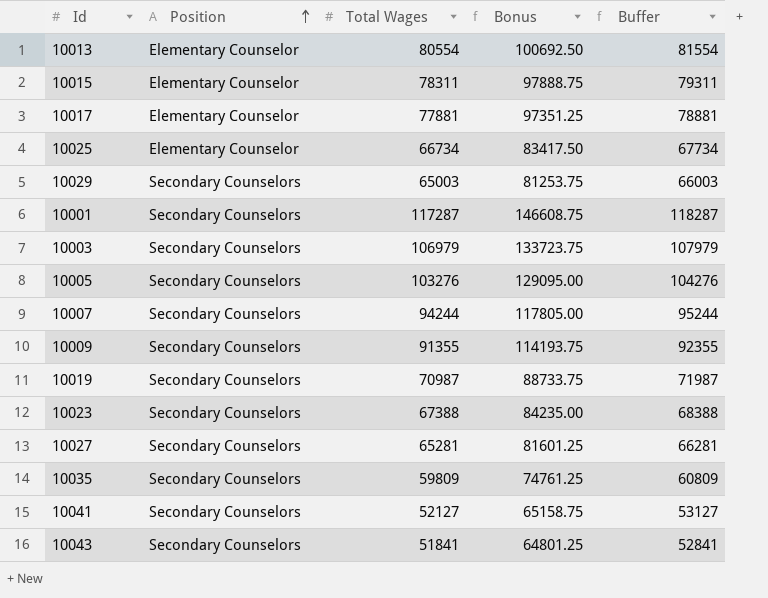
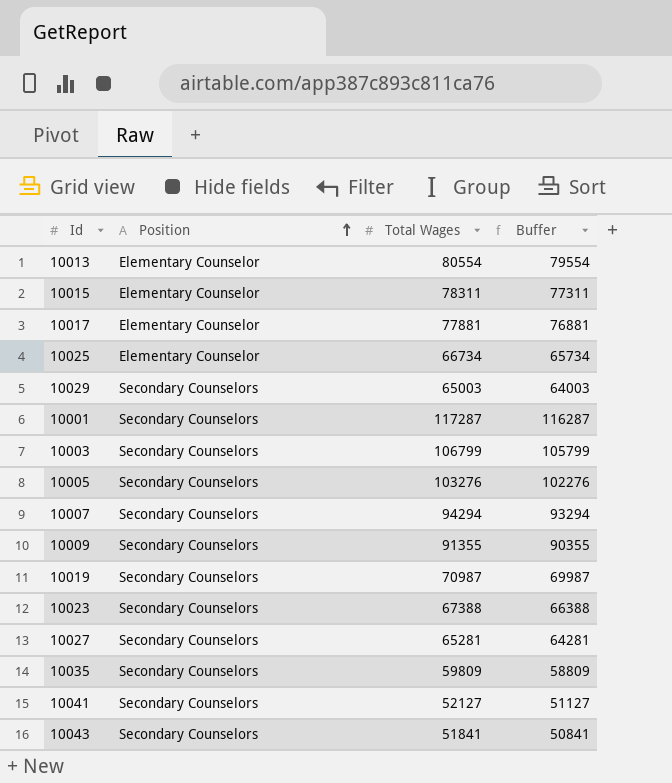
column Bonus | formula: [Total Wages] * 1.25 -> none
column Buffer | formula: [Total Wages] + 1000 -> [Total Wages] - 1000
10003 | Total Wages: 106979 -> 106799
10007 | Total Wages: 94244 -> 94294

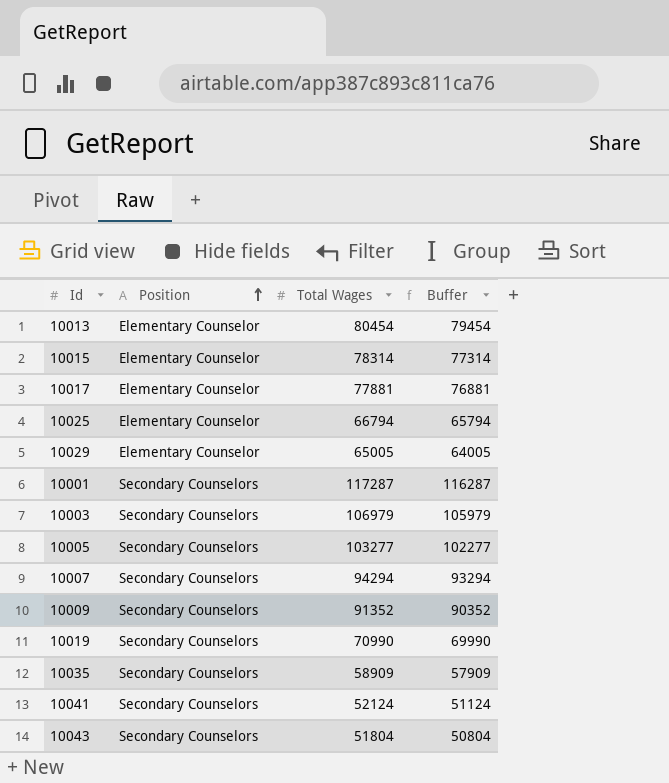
row 10023: Secondary Counselors | 67388 | 66388 -> none
row 10027: Secondary Counselors | 65281 | 64281 -> none
10013 | Total Wages: 80554 -> 80454
10013 | Buffer: 79554 -> 79454
10015 | Total Wages: 78311 -> 78314
10015 | Buffer: 77311 -> 77314
10025 | Total Wages: 66734 -> 66794
10025 | Buffer: 65734 -> 65794
10029 | Position: Secondary Counselors -> Elementary Counselor
10029 | Total Wages: 65003 -> 65005
10029 | Buffer: 64003 -> 64005
10003 | Total Wages: 106799 -> 106979
10003 | Buffer: 105799 -> 105979
10005 | Total Wages: 103276 -> 103277
10005 | Buffer: 102276 -> 102277
10009 | Total Wages: 91355 -> 91352
10009 | Buffer: 90355 -> 90352
10019 | Total Wages: 70987 -> 70990
10019 | Buffer: 69987 -> 69990
10035 | Total Wages: 59809 -> 58909
10035 | Buffer: 58809 -> 57909
10041 | Total Wages: 52127 -> 52124
10041 | Buffer: 51127 -> 51124
10043 | Total Wages: 51841 -> 51804
10043 | Buffer: 50841 -> 50804

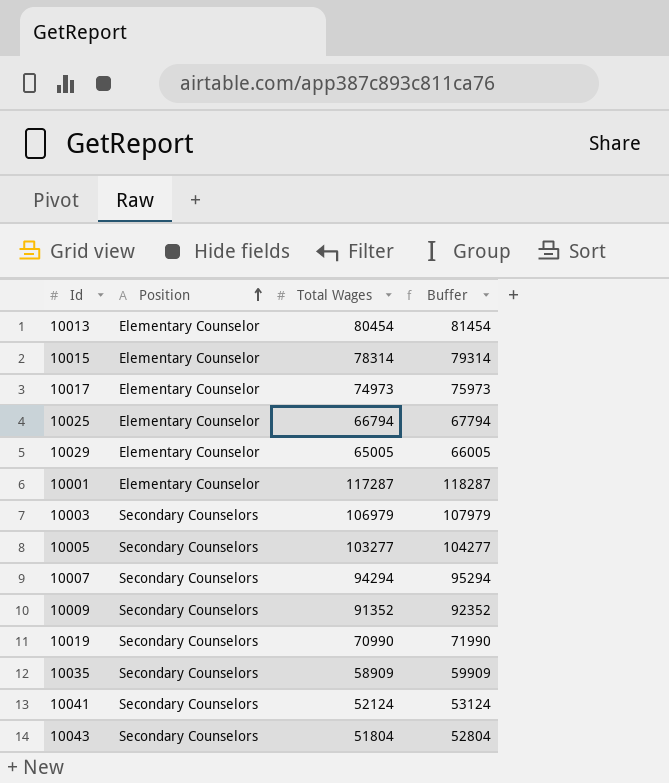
column Buffer | formula: [Total Wages] - 1000 -> [Total Wages] + 1000
10017 | Total Wages: 77881 -> 74973
10001 | Position: Secondary Counselors -> Elementary Counselor

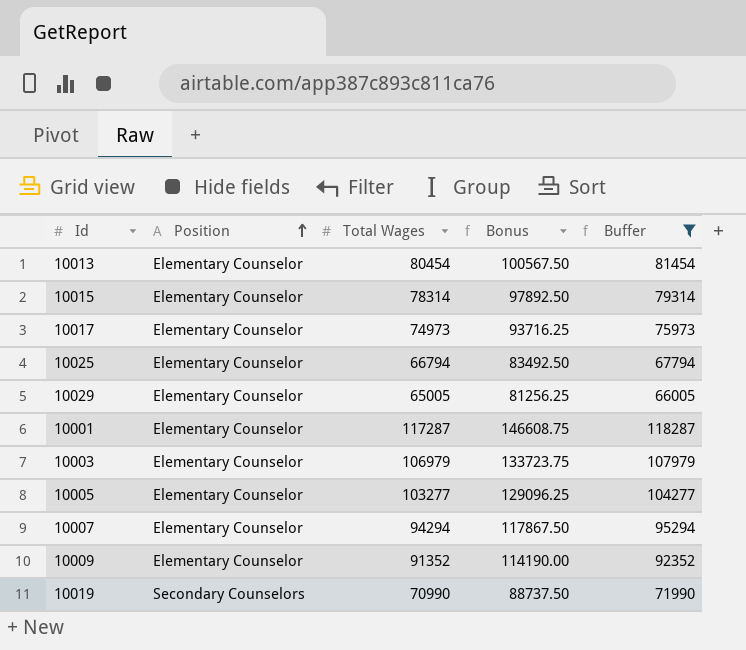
filter: none -> Buffer >= 66005
column Bonus | formula: none -> [Total Wages] * 1.25
10003 | Position: Secondary Counselors -> Elementary Counselor
10005 | Position: Secondary Counselors -> Elementary Counselor
10007 | Position: Secondary Counselors -> Elementary Counselor
10009 | Position: Secondary Counselors -> Elementary Counselor

